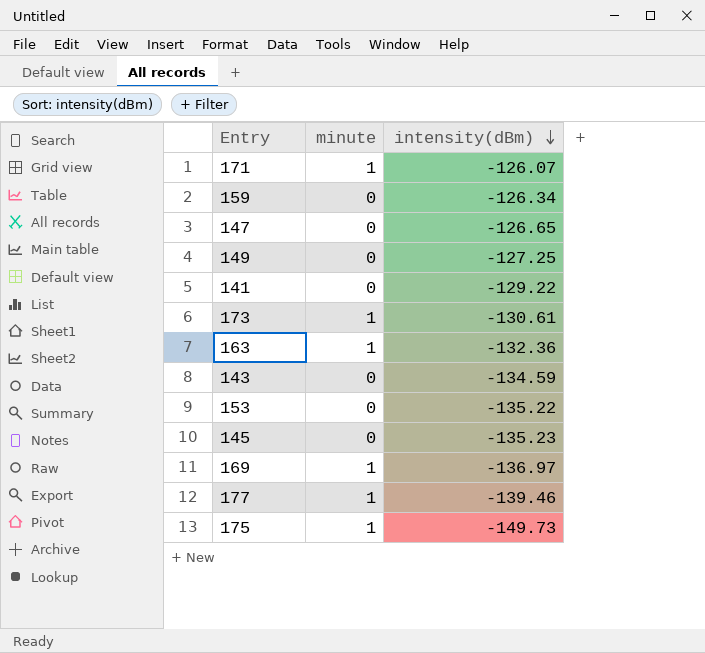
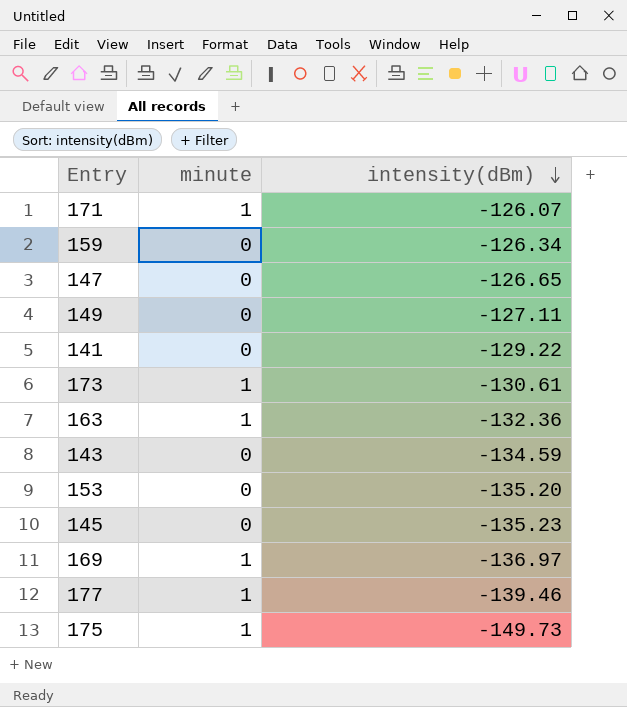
149 | intensity(dBm): -127.25 -> -127.11
153 | intensity(dBm): -135.22 -> -135.20

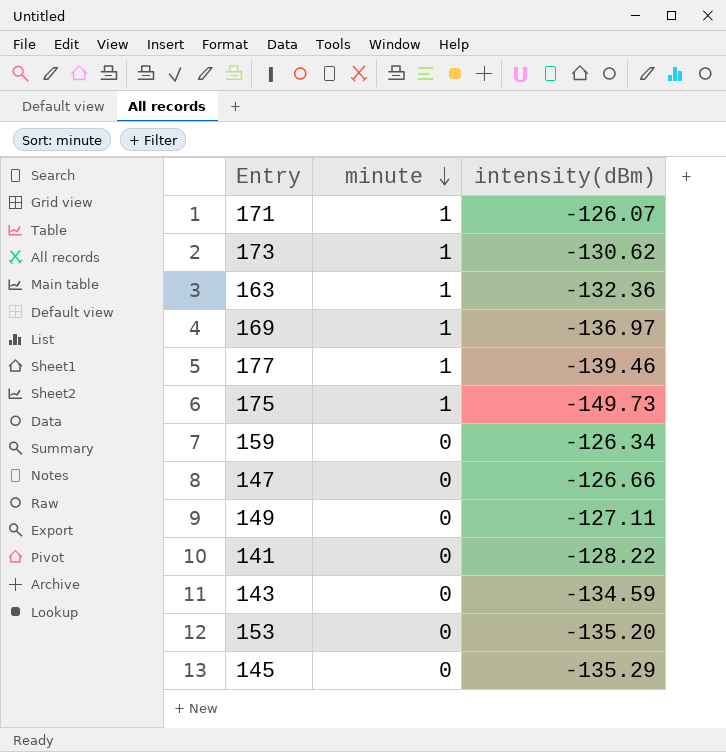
row order: intensity(dBm) descending -> minute descending
173 | intensity(dBm): -130.61 -> -130.62
147 | intensity(dBm): -126.65 -> -126.66
141 | intensity(dBm): -129.22 -> -128.22
145 | intensity(dBm): -135.23 -> -135.29

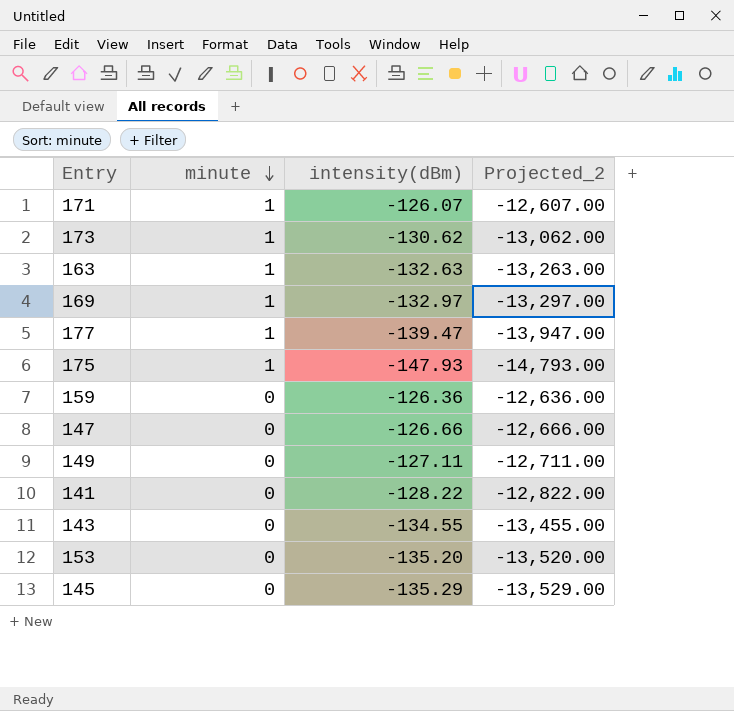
column Projected_2 | formula: none -> [intensity(dBm)] * 100
163 | intensity(dBm): -132.36 -> -132.63
169 | intensity(dBm): -136.97 -> -132.97
177 | intensity(dBm): -139.46 -> -139.47
175 | intensity(dBm): -149.73 -> -147.93
159 | intensity(dBm): -126.34 -> -126.36
143 | intensity(dBm): -134.59 -> -134.55

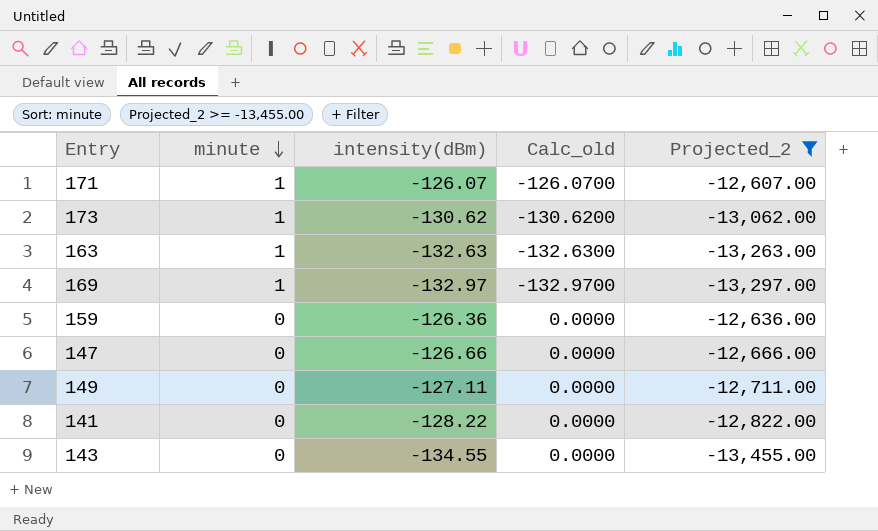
filter: none -> Projected_2 >= -13,455.00
column Calc_old | formula: none -> [minute] * [intensity(dBm)]

